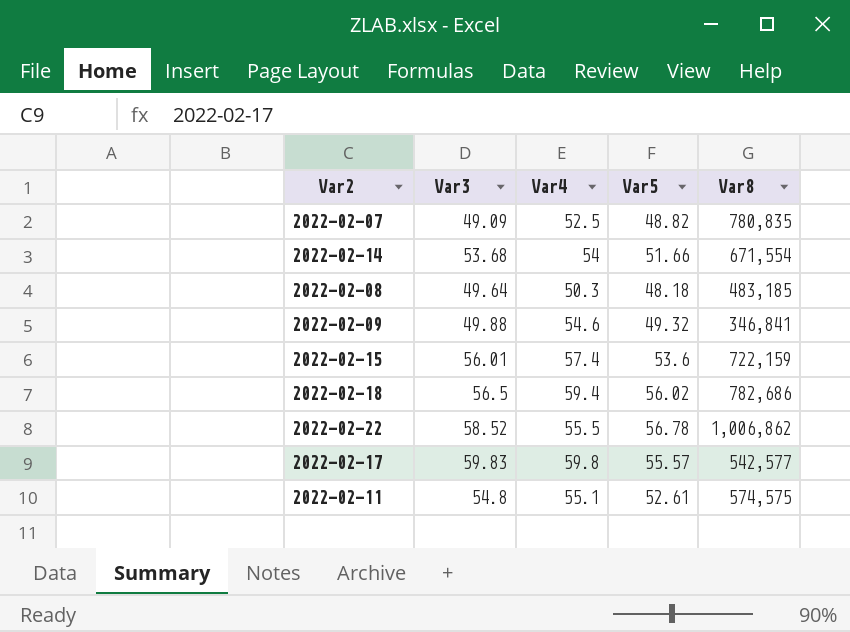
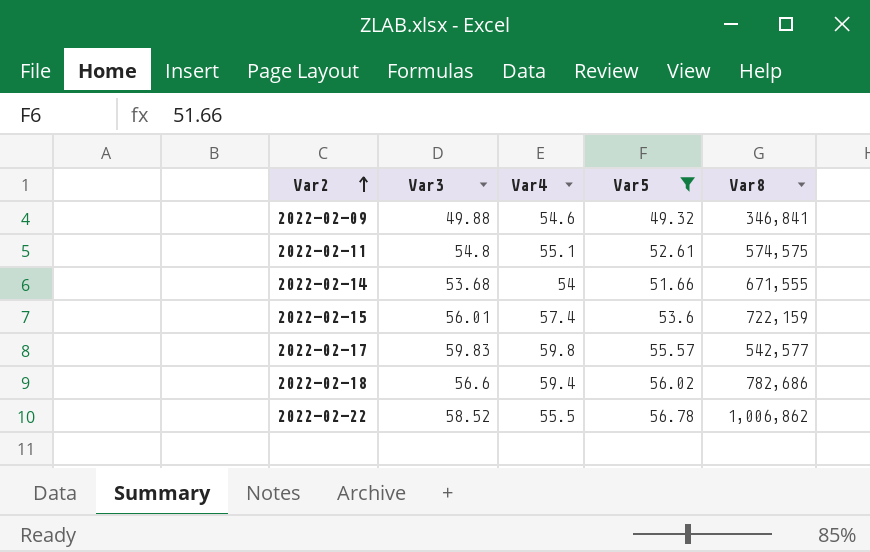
filter: none -> Var5 >= 49.32
row order: none -> Var2 ascending
2022-02-14 | Var8: 671,554 -> 671,555
2022-02-18 | Var3: 56.5 -> 56.6

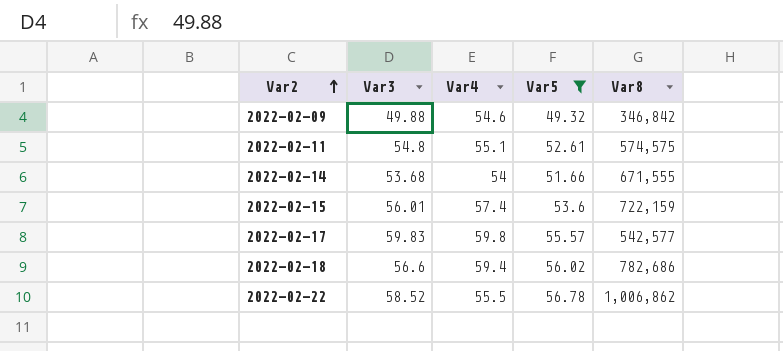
2022-02-09 | Var8: 346,841 -> 346,842

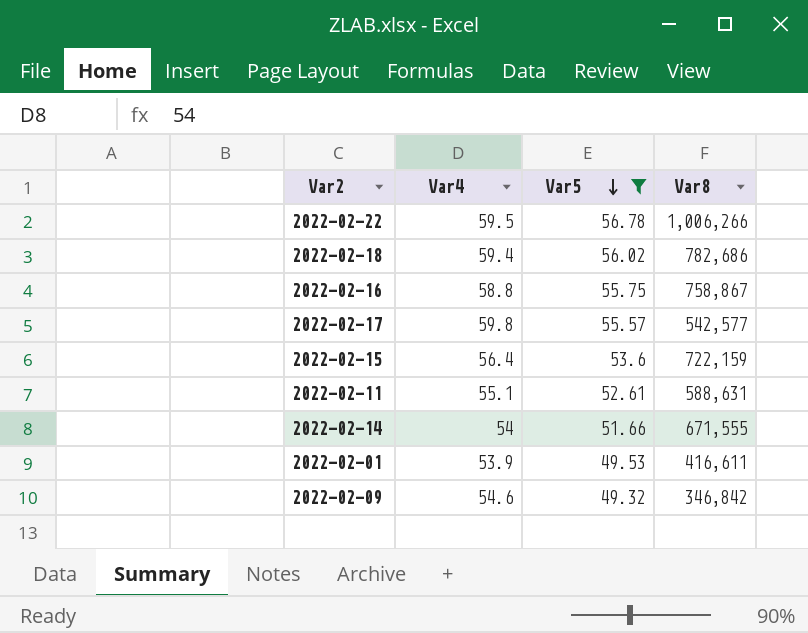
row order: Var2 ascending -> Var5 descending
column Var3 | position: 2 -> none
2022-02-22 | Var4: 55.5 -> 59.5
2022-02-22 | Var8: 1,006,862 -> 1,006,266
row 2022-02-16: none -> 58.8 | 55.75 | 758,867
2022-02-15 | Var4: 57.4 -> 56.4
2022-02-11 | Var8: 574,575 -> 588,631
row 2022-02-01: none -> 53.9 | 49.53 | 416,611

